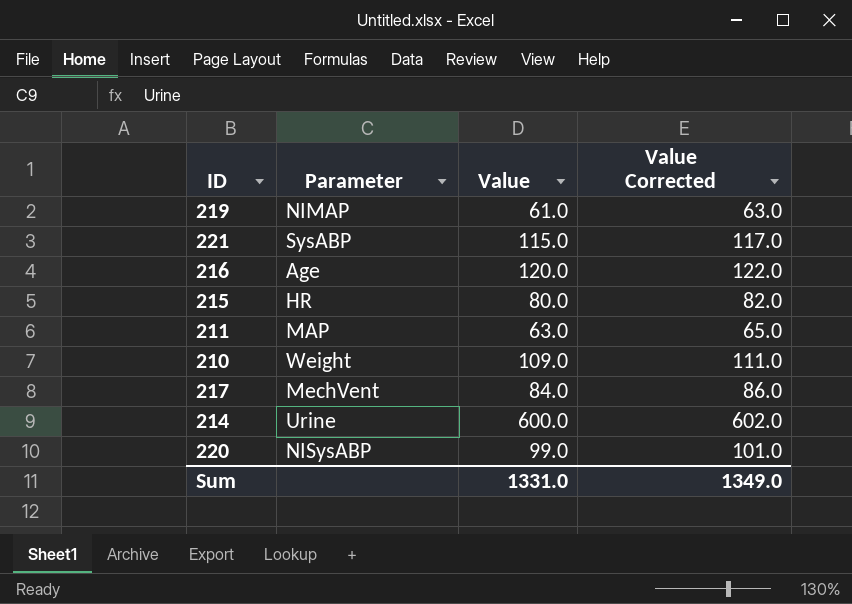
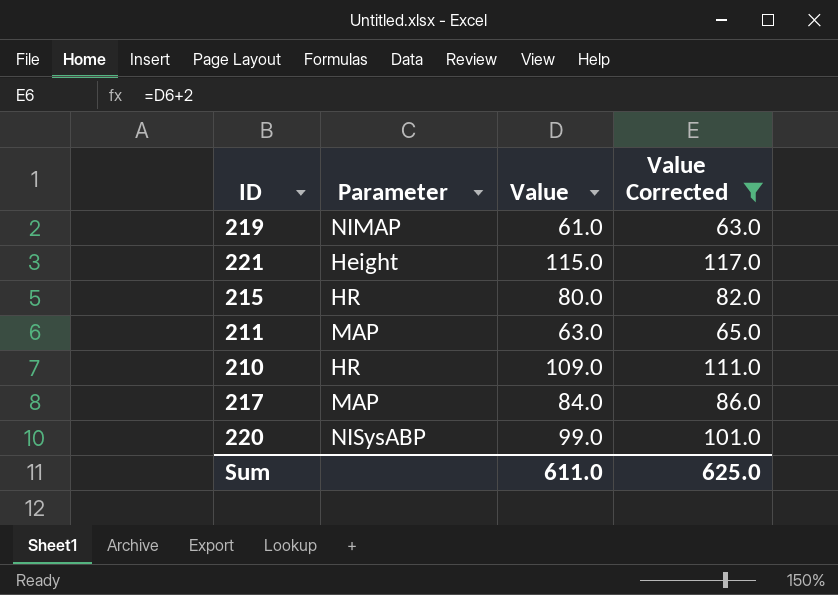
filter: none -> Value Corrected <= 117.0
221 | Parameter: SysABP -> Height
210 | Parameter: Weight -> HR
217 | Parameter: MechVent -> MAP
Sum | Value: 1331.0 -> 611.0
Sum | Value Corrected: 1349.0 -> 625.0

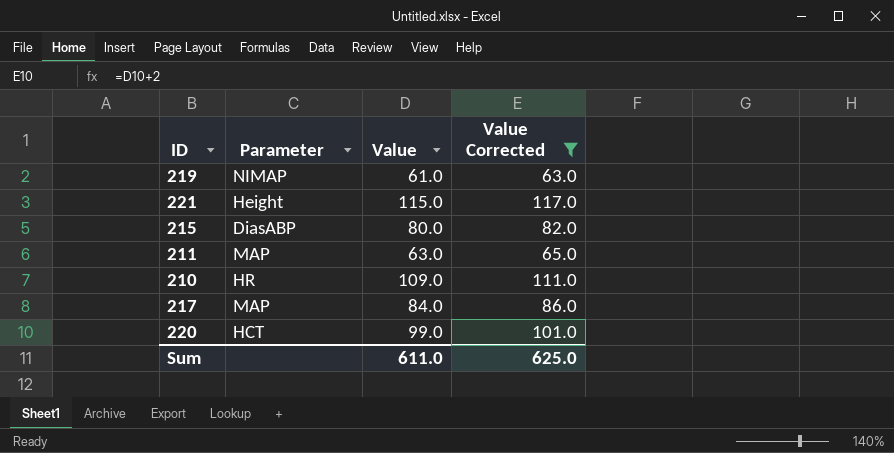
215 | Parameter: HR -> DiasABP
220 | Parameter: NISysABP -> HCT

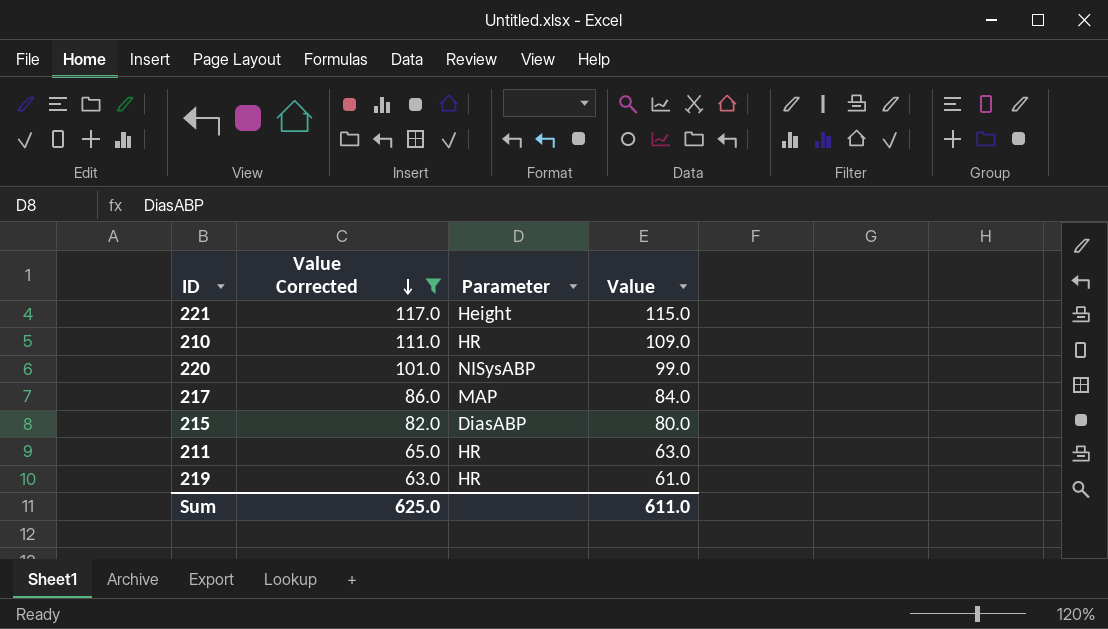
row order: none -> Value Corrected descending
column Value Corrected | position: 4 -> 2
220 | Parameter: HCT -> NISysABP
211 | Parameter: MAP -> HR
219 | Parameter: NIMAP -> HR

